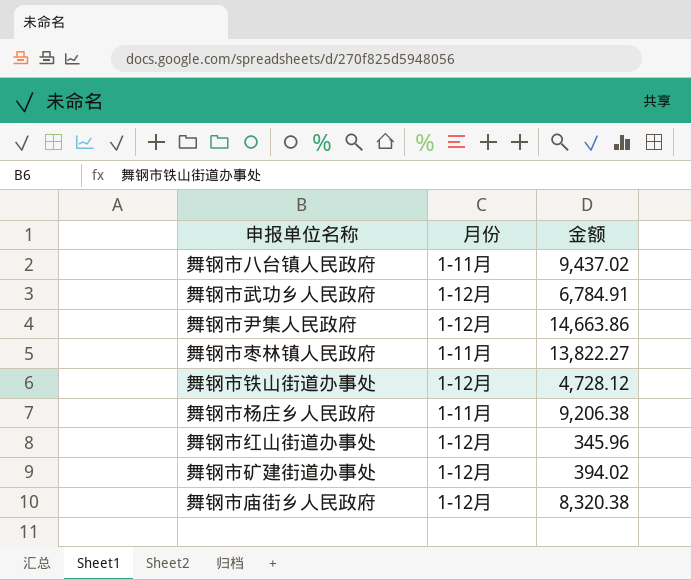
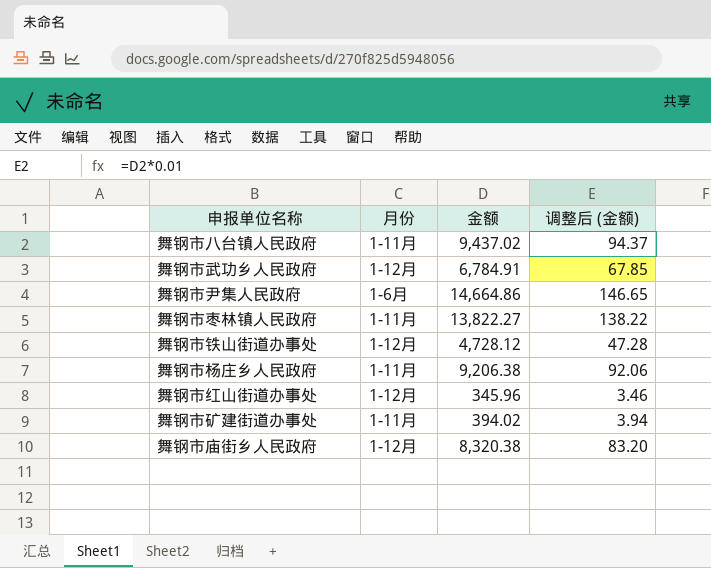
column 调整后 (金额) | formula: none -> [金额] * 0.01
舞钢市尹集人民政府 | 月份: 1-12月 -> 1-6月
舞钢市尹集人民政府 | 金额: 14,663.86 -> 14,664.86
舞钢市矿建街道办事处 | 月份: 1-12月 -> 1-11月

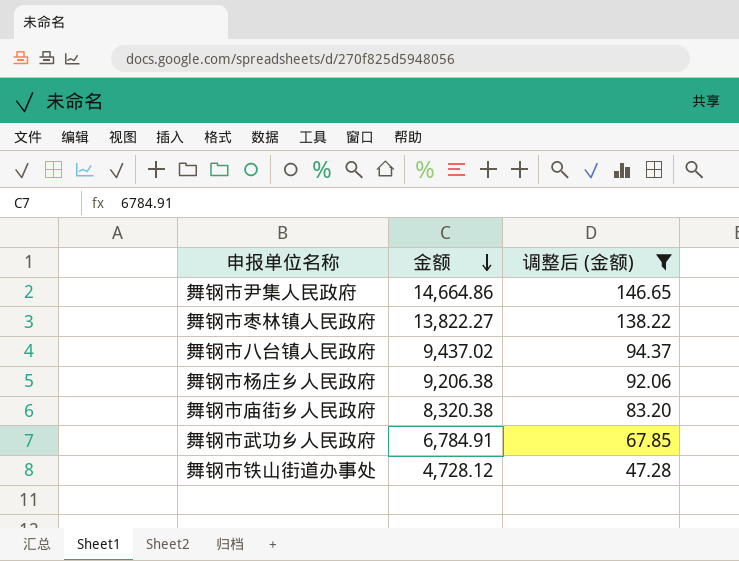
filter: none -> 调整后 (金额) >= 47.28
row order: none -> 金额 descending
column 月份 | position: 2 -> none

